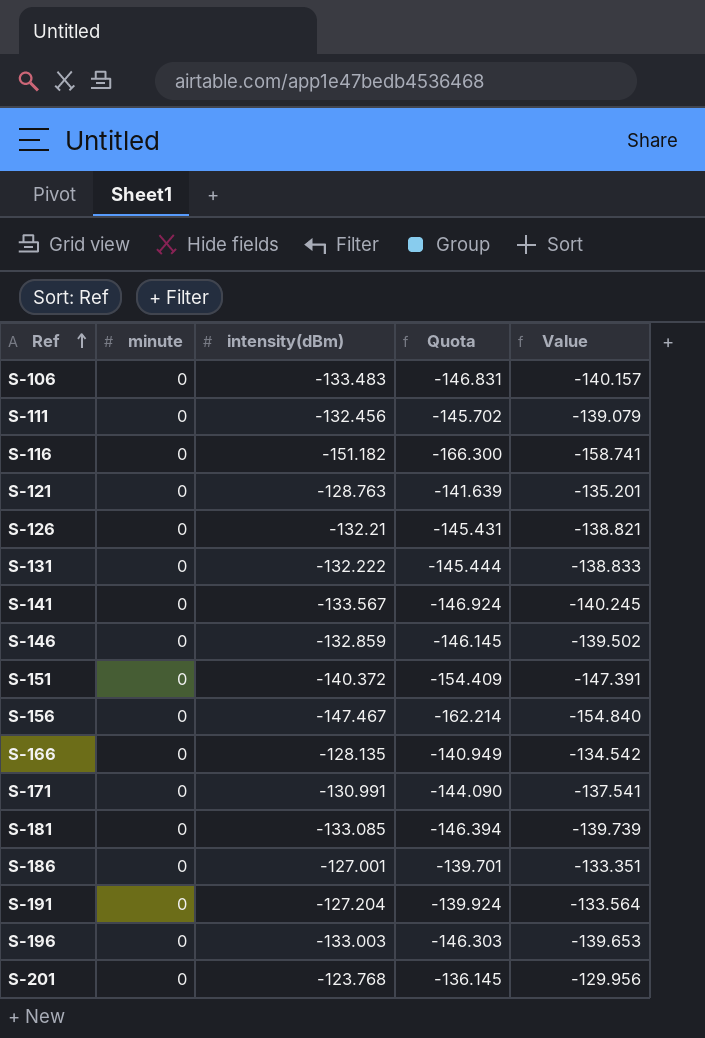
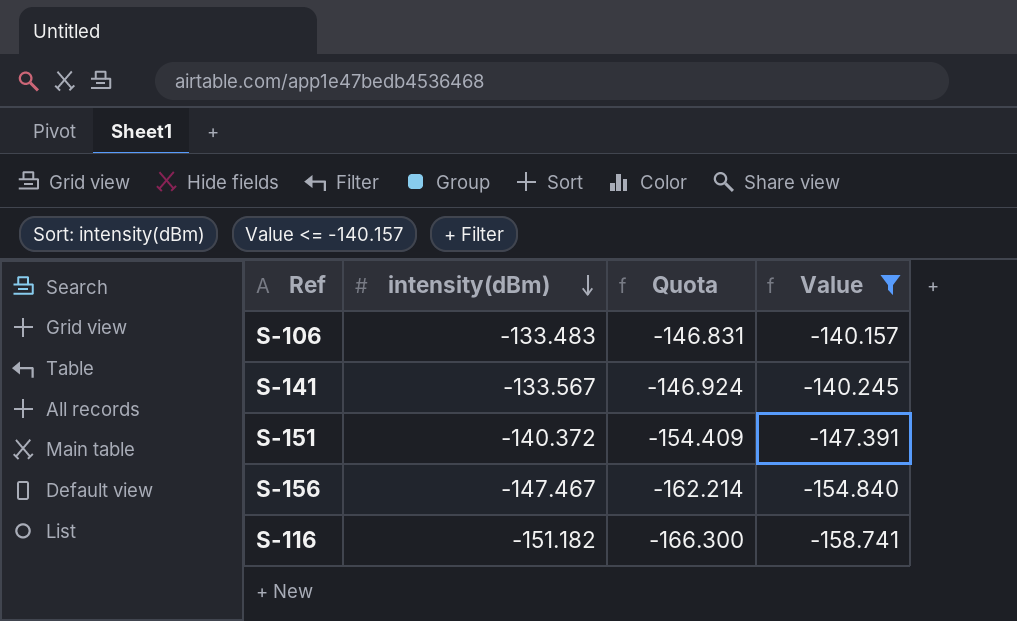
filter: none -> Value <= -140.157
row order: Ref ascending -> intensity(dBm) descending
column minute | position: 2 -> none

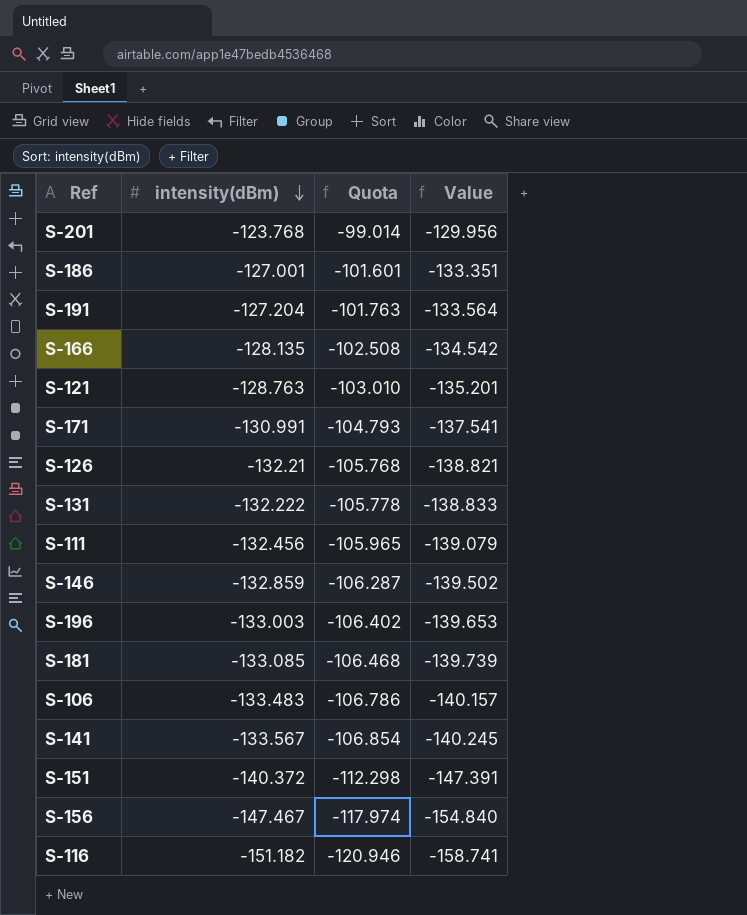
filter: Value <= -140.157 -> none
column Quota | formula: [intensity(dBm)] * 1.1 -> [intensity(dBm)] * 0.8

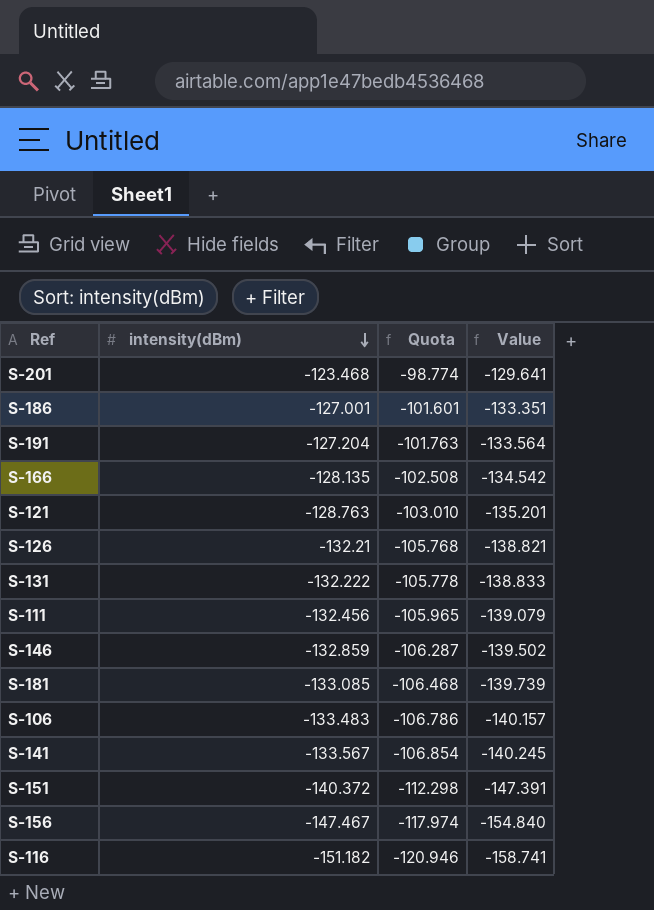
row S-171: -130.991 | -104.793 | -137.541 -> none
row S-196: -133.003 | -106.402 | -139.653 -> none
S-201 | intensity(dBm): -123.768 -> -123.468
S-201 | Quota: -99.014 -> -98.774
S-201 | Value: -129.956 -> -129.641

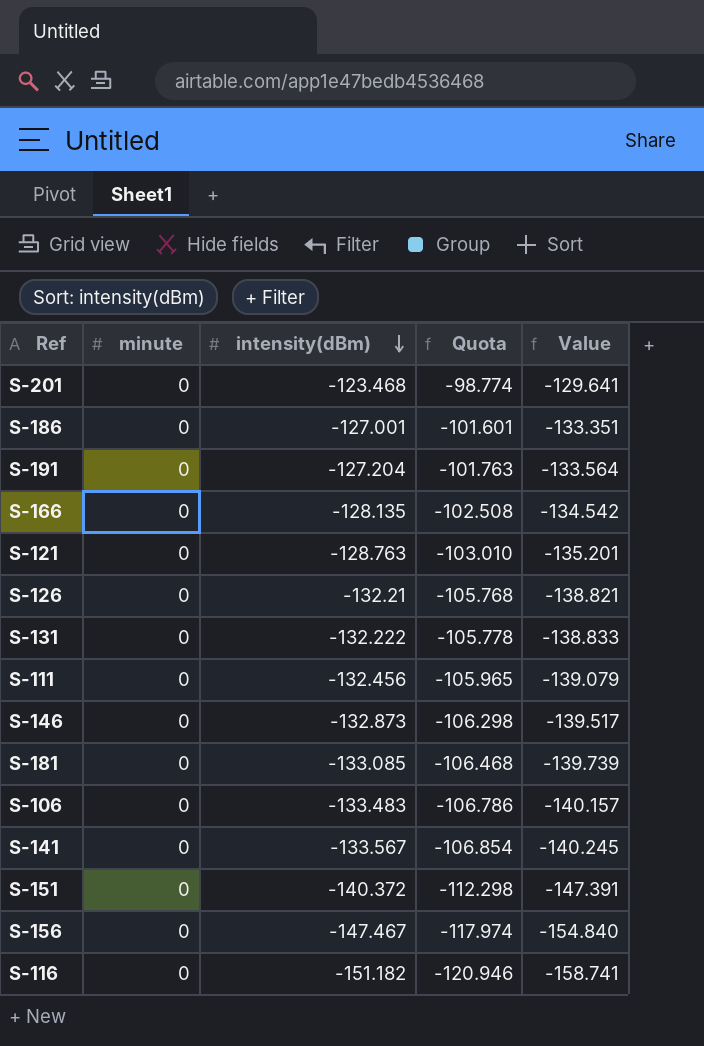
column minute | position: none -> 2
S-146 | intensity(dBm): -132.859 -> -132.873
S-146 | Quota: -106.287 -> -106.298
S-146 | Value: -139.502 -> -139.517

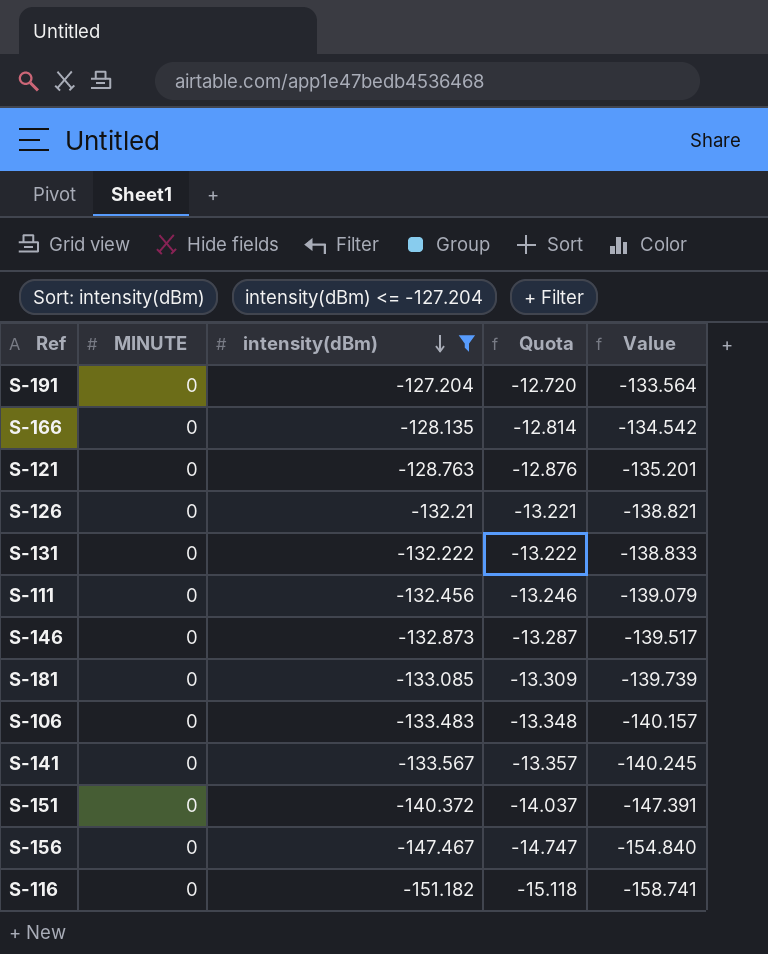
filter: none -> intensity(dBm) <= -127.204
column name: minute -> MINUTE
column Quota | formula: [intensity(dBm)] * 0.8 -> [intensity(dBm)] * 0.1

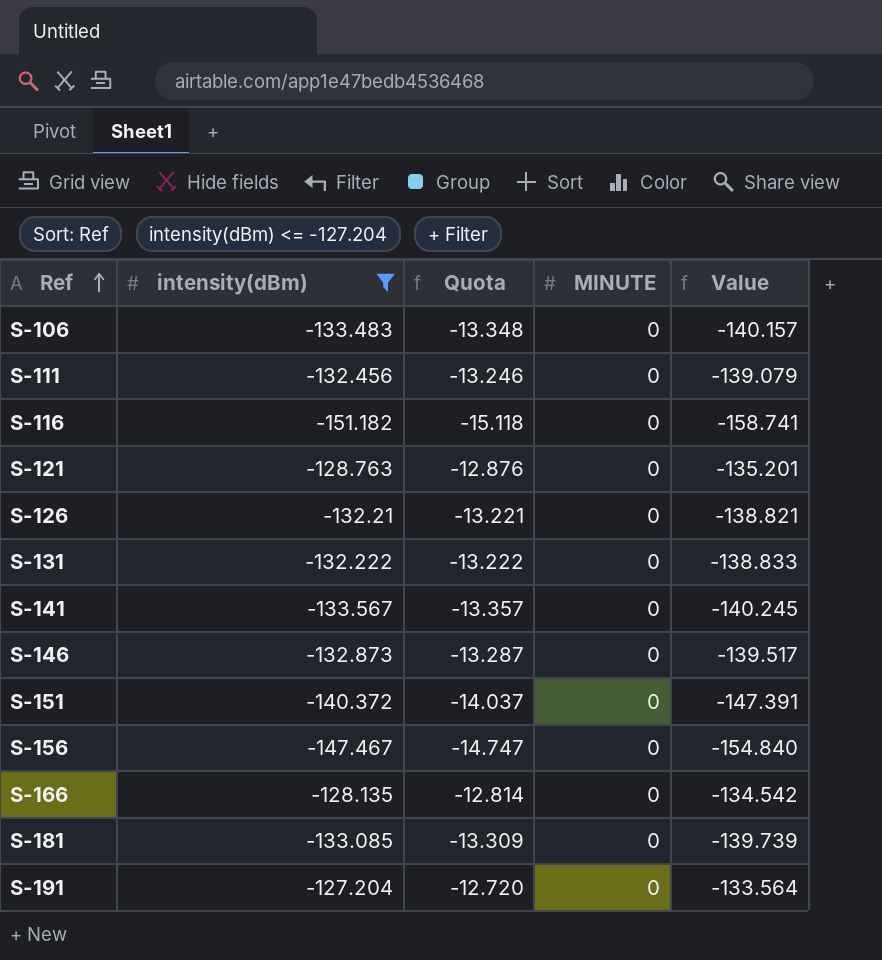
row order: intensity(dBm) descending -> Ref ascending
column MINUTE | position: 2 -> 4

